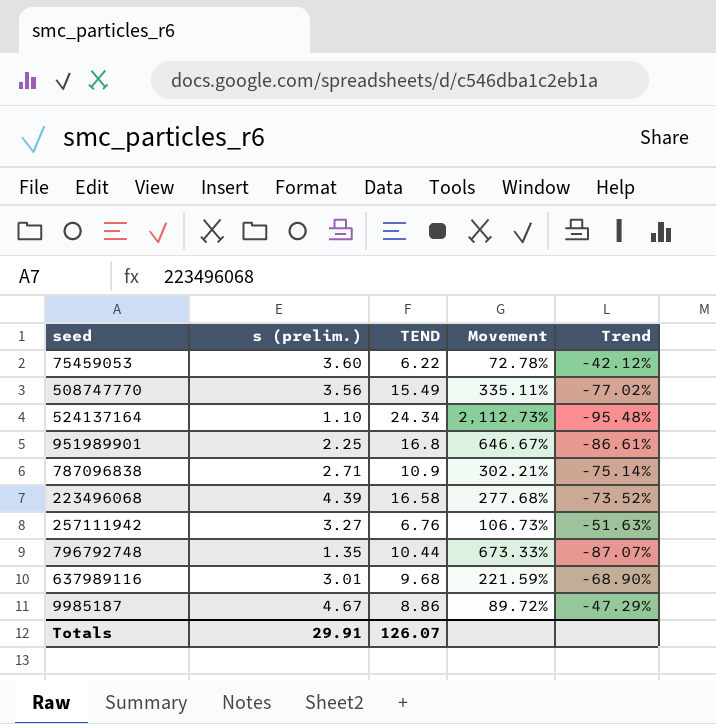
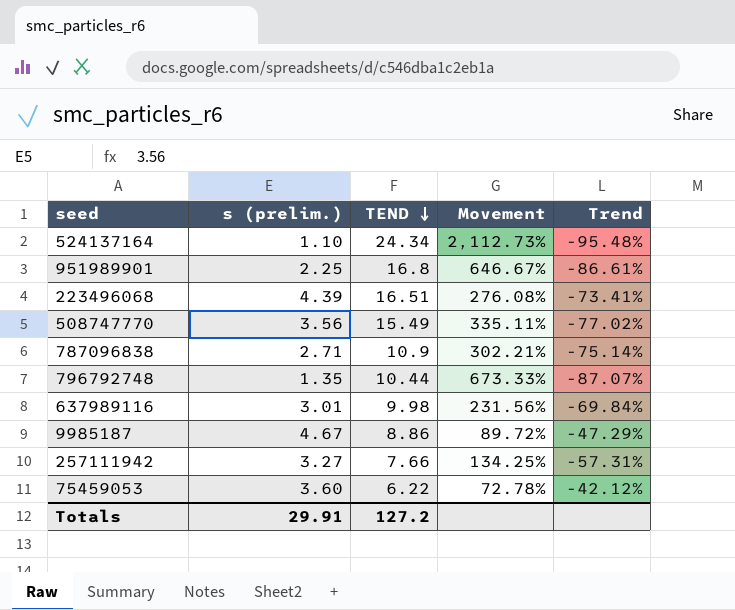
row order: none -> TEND descending
223496068 | TEND: 16.58 -> 16.51
223496068 | Movement: 277.68% -> 276.08%
223496068 | Trend: -73.52% -> -73.41%
637989116 | TEND: 9.68 -> 9.98
637989116 | Movement: 221.59% -> 231.56%
637989116 | Trend: -68.90% -> -69.84%
257111942 | TEND: 6.76 -> 7.66
257111942 | Movement: 106.73% -> 134.25%
257111942 | Trend: -51.63% -> -57.31%
Totals | TEND: 126.07 -> 127.2

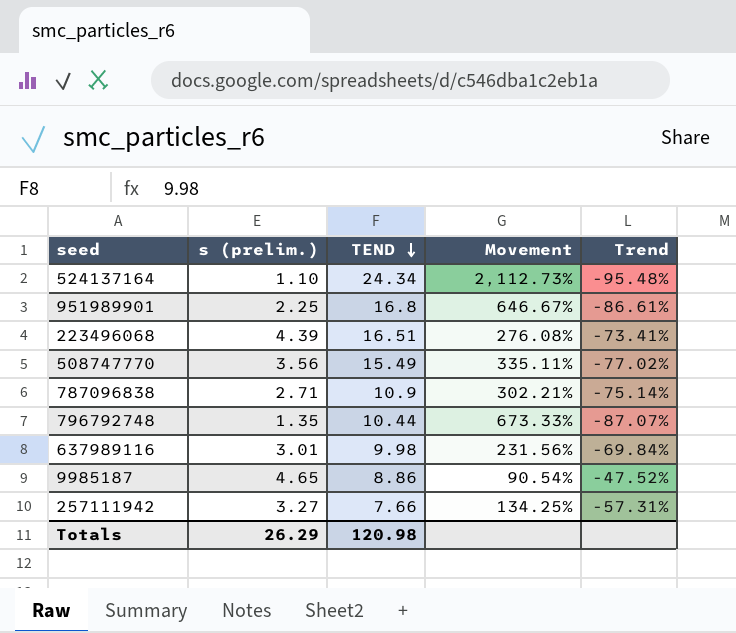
row 75459053: 3.60 | 6.22 | 72.78% | -42.12% -> none
9985187 | s (prelim.): 4.67 -> 4.65
9985187 | Movement: 89.72% -> 90.54%
9985187 | Trend: -47.29% -> -47.52%
Totals | s (prelim.): 29.91 -> 26.29
Totals | TEND: 127.2 -> 120.98

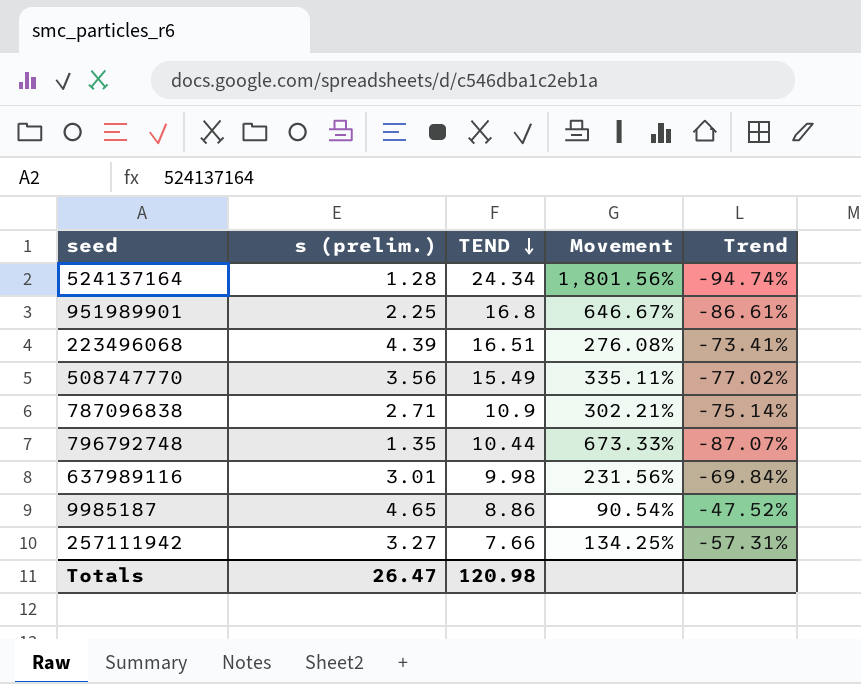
524137164 | s (prelim.): 1.10 -> 1.28
524137164 | Movement: 2,112.73% -> 1,801.56%
524137164 | Trend: -95.48% -> -94.74%
Totals | s (prelim.): 26.29 -> 26.47

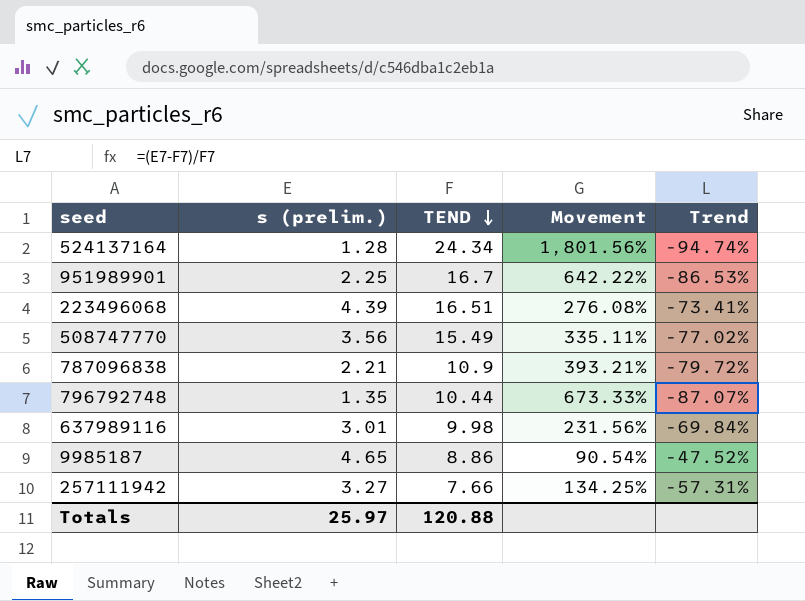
951989901 | TEND: 16.8 -> 16.7
951989901 | Movement: 646.67% -> 642.22%
951989901 | Trend: -86.61% -> -86.53%
787096838 | s (prelim.): 2.71 -> 2.21
787096838 | Movement: 302.21% -> 393.21%
787096838 | Trend: -75.14% -> -79.72%
Totals | s (prelim.): 26.47 -> 25.97
Totals | TEND: 120.98 -> 120.88

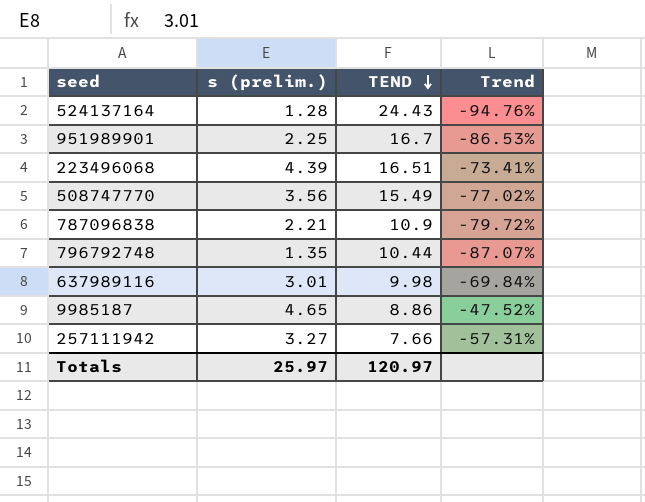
column Movement | formula: ([TEND] - [s (prelim.)]) / [s (prelim.)] -> none
524137164 | TEND: 24.34 -> 24.43
524137164 | Trend: -94.74% -> -94.76%
Totals | TEND: 120.88 -> 120.97

